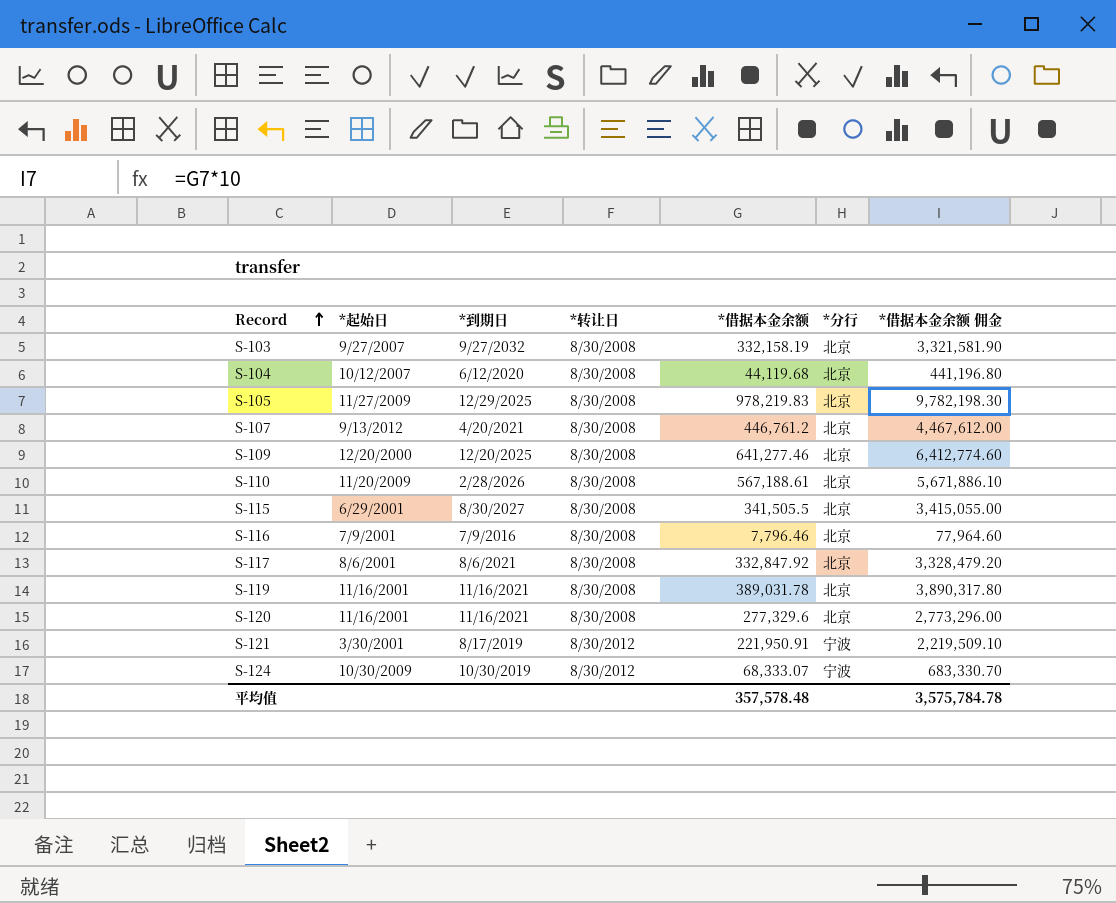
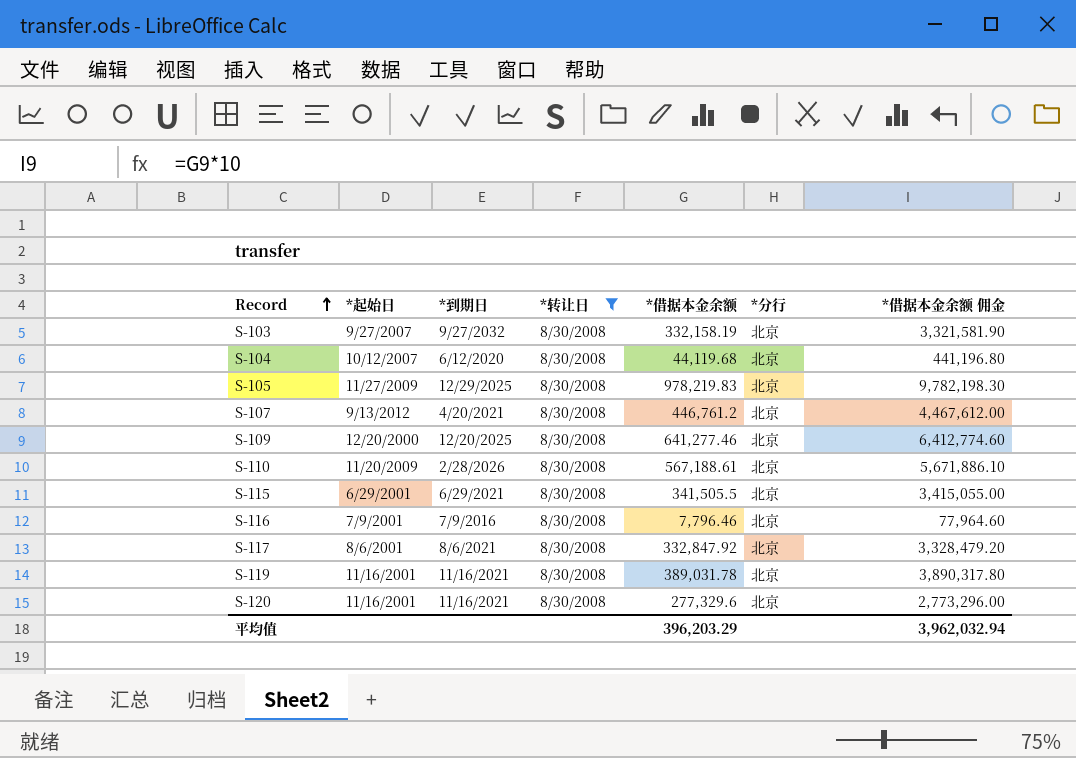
filter: none -> *转让日 = 8/30/2008
S-115 | *到期日: 8/30/2027 -> 6/29/2021
平均值 | *借据本金余额: 357,578.48 -> 396,203.29
平均值 | *借据本金余额 佣金: 3,575,784.78 -> 3,962,032.94

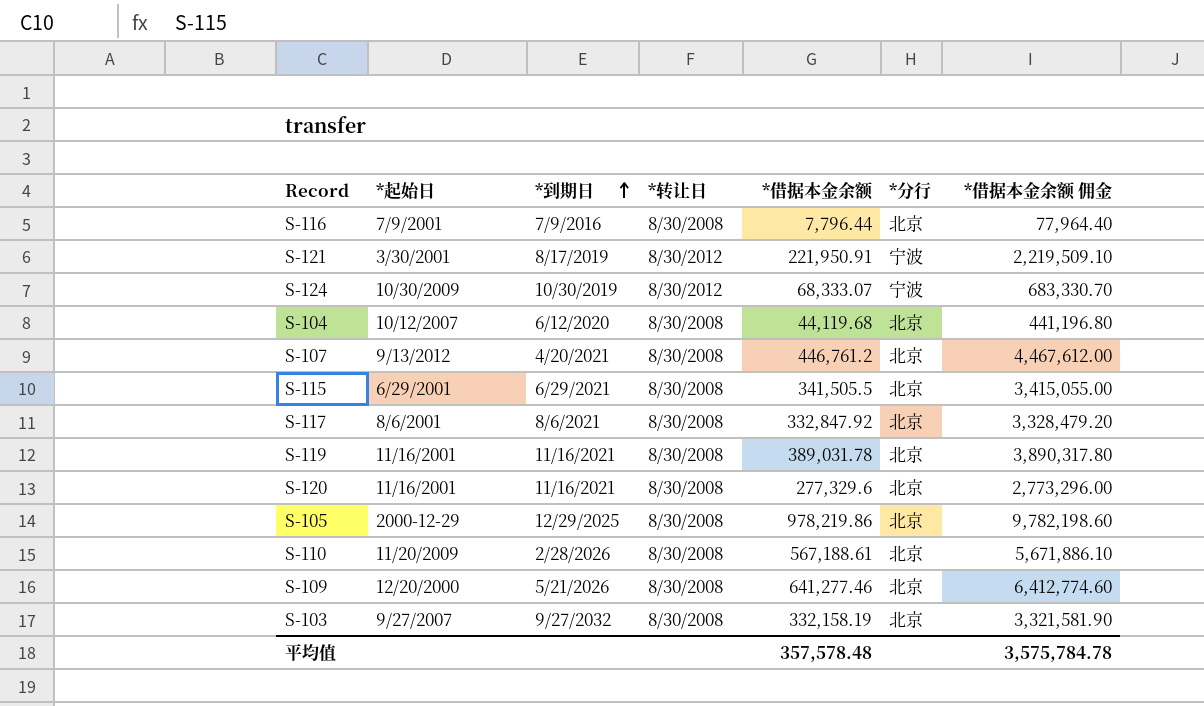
filter: *转让日 = 8/30/2008 -> none
row order: Record ascending -> *到期日 ascending
S-116 | *借据本金余额: 7,796.46 -> 7,796.44
S-116 | *借据本金余额 佣金: 77,964.60 -> 77,964.40
S-105 | *起始日: 11/27/2009 -> 2000-12-29
S-105 | *借据本金余额: 978,219.83 -> 978,219.86
S-105 | *借据本金余额 佣金: 9,782,198.30 -> 9,782,198.60
S-109 | *到期日: 12/20/2025 -> 5/21/2026
平均值 | *借据本金余额: 396,203.29 -> 357,578.48
平均值 | *借据本金余额 佣金: 3,962,032.94 -> 3,575,784.78

